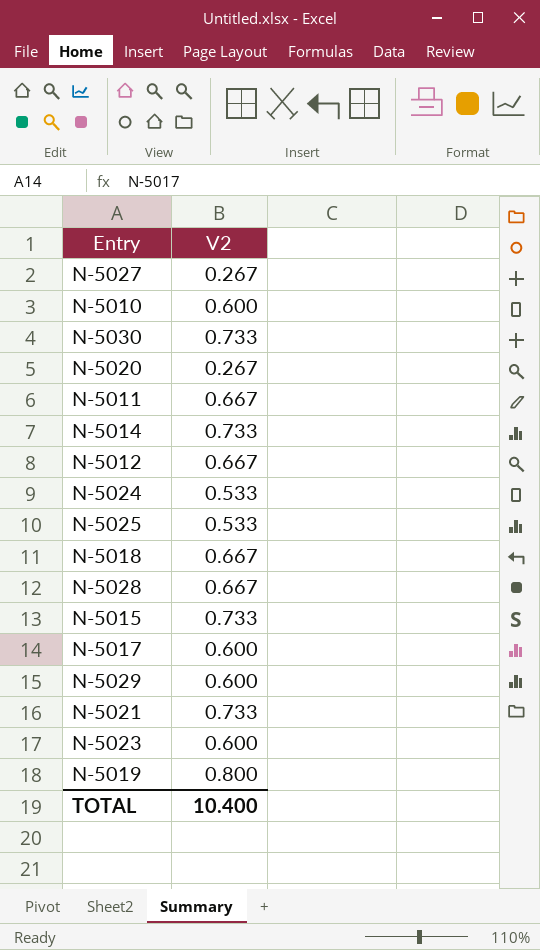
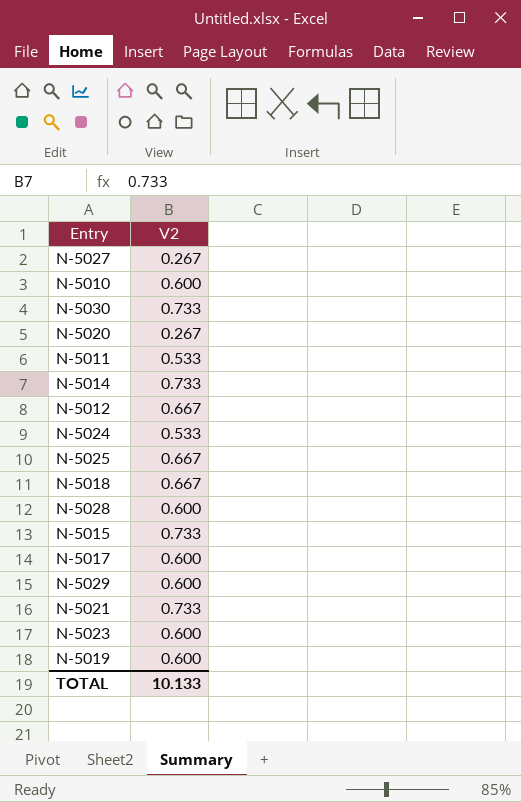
N-5011 | V2: 0.667 -> 0.533
N-5025 | V2: 0.533 -> 0.667
N-5028 | V2: 0.667 -> 0.600
N-5019 | V2: 0.800 -> 0.600
TOTAL | V2: 10.400 -> 10.133

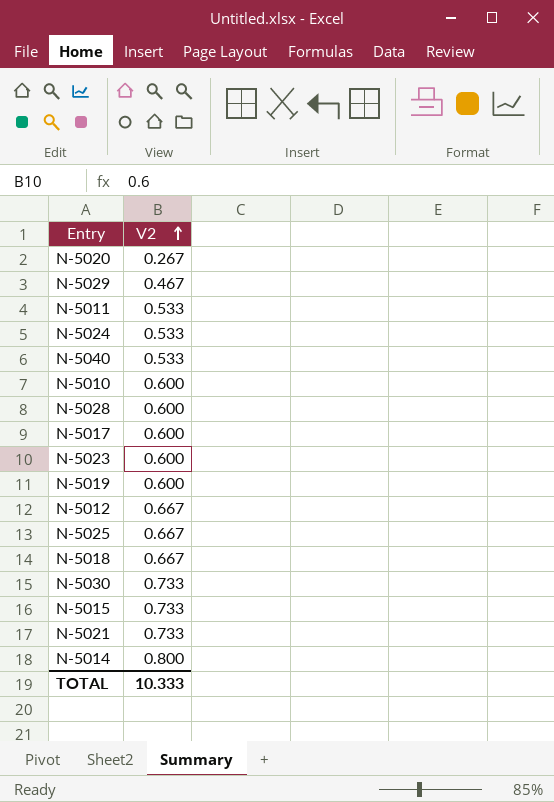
row order: none -> V2 ascending
row N-5027: 0.267 -> none
N-5029 | V2: 0.600 -> 0.467
row N-5040: none -> 0.533
N-5014 | V2: 0.733 -> 0.800
TOTAL | V2: 10.133 -> 10.333

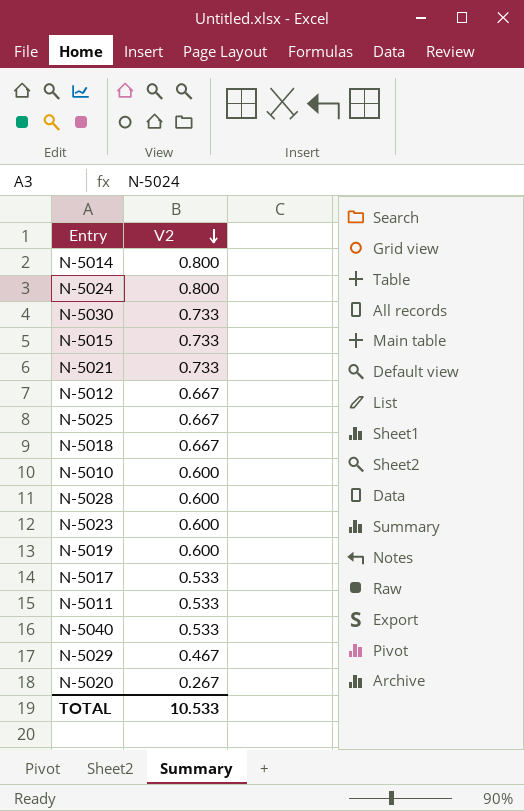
row order: V2 ascending -> V2 descending
N-5024 | V2: 0.533 -> 0.800
N-5017 | V2: 0.600 -> 0.533
TOTAL | V2: 10.333 -> 10.533

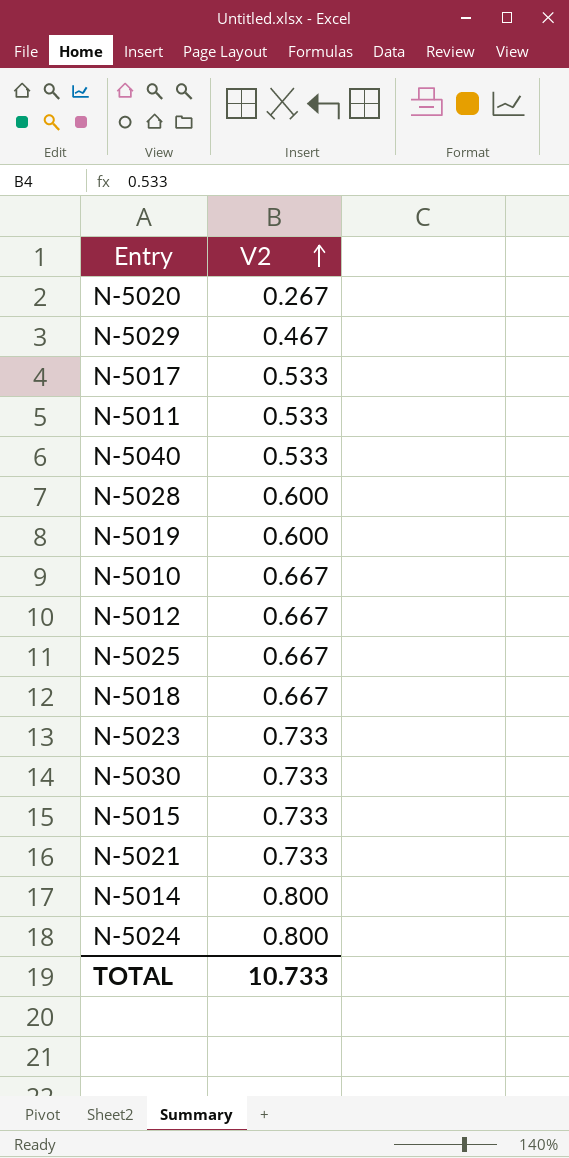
row order: V2 descending -> V2 ascending
N-5010 | V2: 0.600 -> 0.667
N-5023 | V2: 0.600 -> 0.733
TOTAL | V2: 10.533 -> 10.733

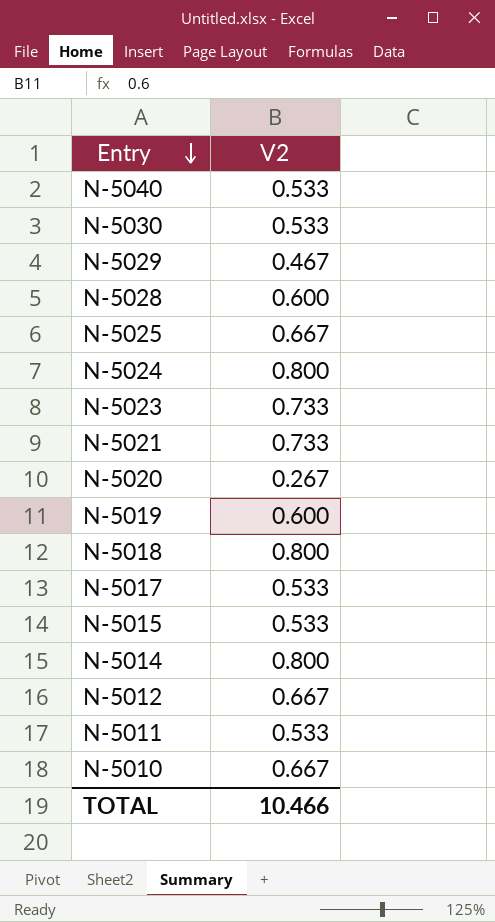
row order: V2 ascending -> Entry descending
N-5030 | V2: 0.733 -> 0.533
N-5018 | V2: 0.667 -> 0.800
N-5015 | V2: 0.733 -> 0.533
TOTAL | V2: 10.733 -> 10.466

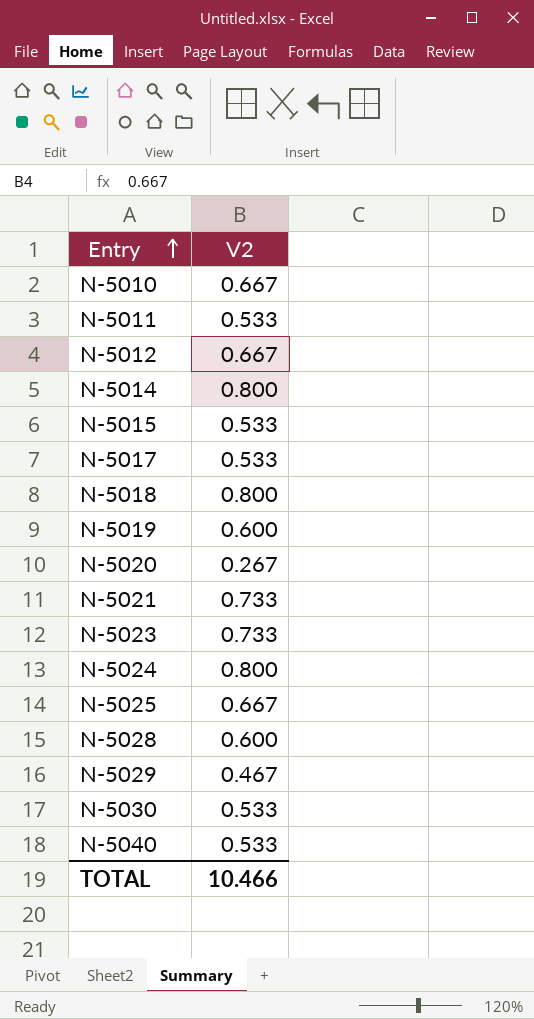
row order: Entry descending -> Entry ascending

